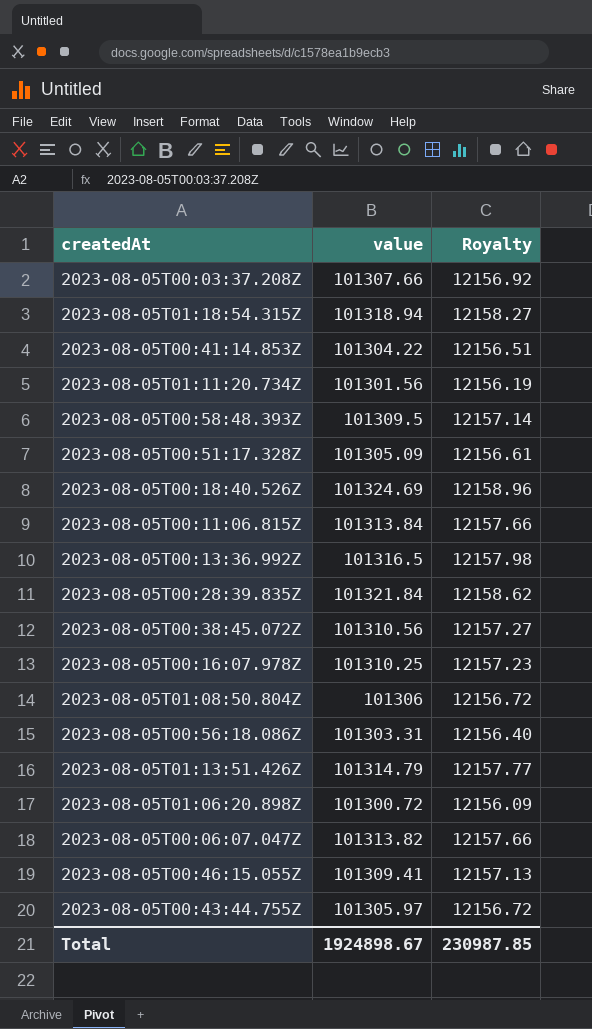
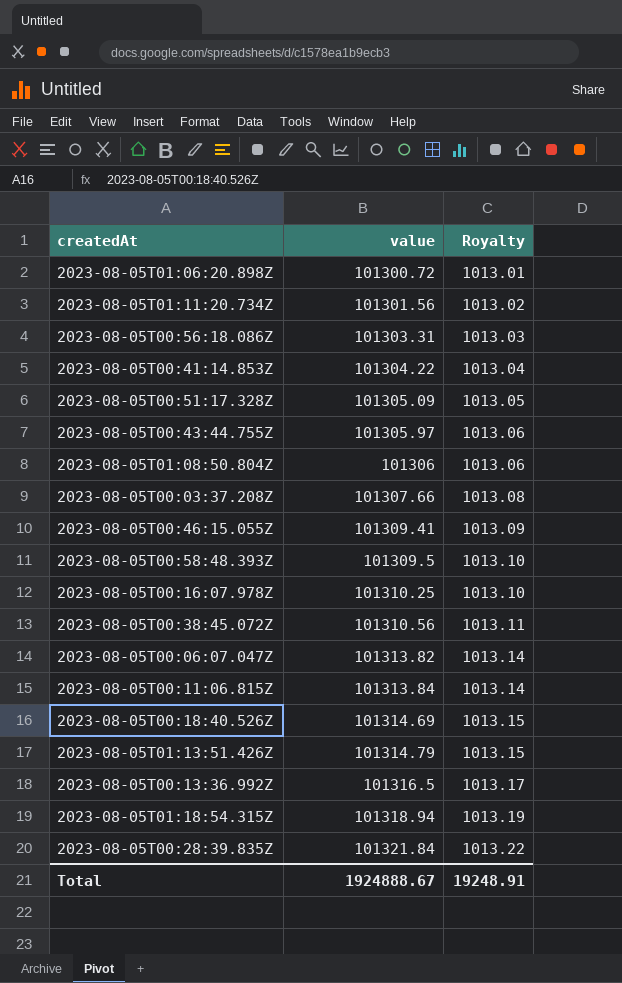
row order: none -> value ascending
column Royalty | formula: [value] * 0.12 -> [value] * 0.01
2023-08-05T00:18:40.526Z | value: 101324.69 -> 101314.69
Total | value: 1924898.67 -> 1924888.67
Total | Royalty: 230987.85 -> 19248.91

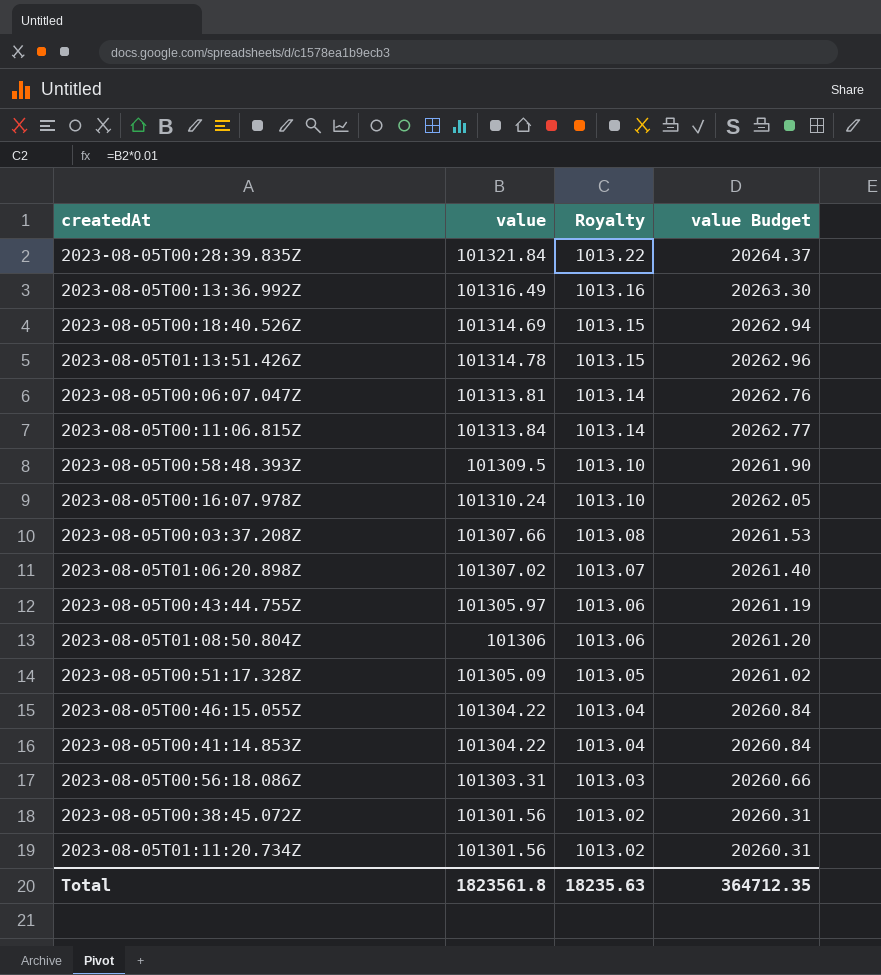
row order: value ascending -> Royalty descending
column value Budget | formula: none -> [value] * 0.2
row 2023-08-05T01:18:54.315Z: 101318.94 | 1013.19 -> none
2023-08-05T00:13:36.992Z | value: 101316.5 -> 101316.49
2023-08-05T00:13:36.992Z | Royalty: 1013.17 -> 1013.16
2023-08-05T01:13:51.426Z | value: 101314.79 -> 101314.78
2023-08-05T00:06:07.047Z | value: 101313.82 -> 101313.81
2023-08-05T00:16:07.978Z | value: 101310.25 -> 101310.24
2023-08-05T01:06:20.898Z | value: 101300.72 -> 101307.02
2023-08-05T01:06:20.898Z | Royalty: 1013.01 -> 1013.07
2023-08-05T00:46:15.055Z | value: 101309.41 -> 101304.22
2023-08-05T00:46:15.055Z | Royalty: 1013.09 -> 1013.04
2023-08-05T00:38:45.072Z | value: 101310.56 -> 101301.56
2023-08-05T00:38:45.072Z | Royalty: 1013.11 -> 1013.02
Total | value: 1924888.67 -> 1823561.8
Total | Royalty: 19248.91 -> 18235.63

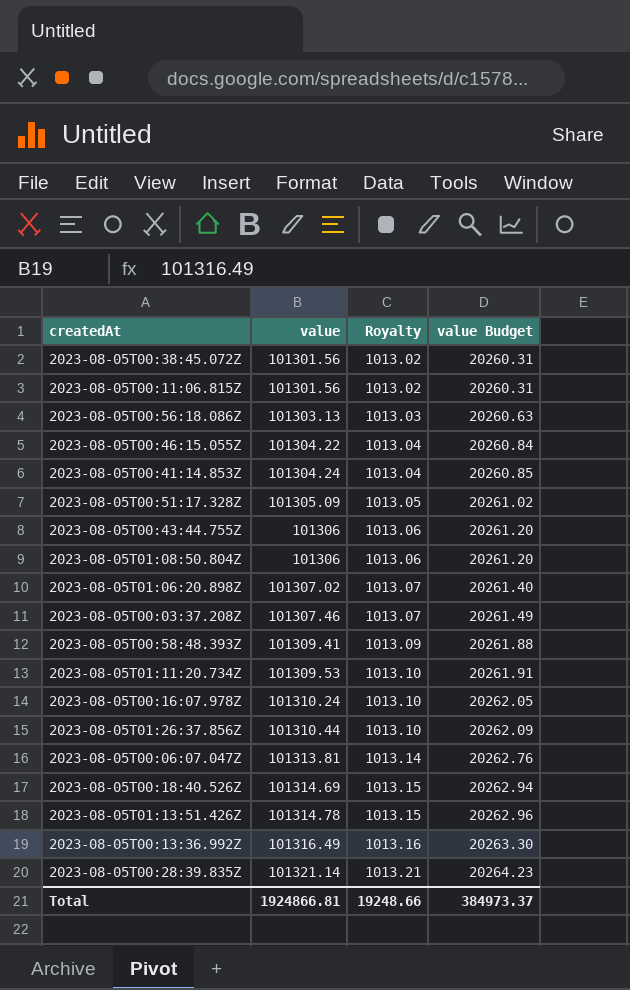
row order: Royalty descending -> value ascending
2023-08-05T00:11:06.815Z | value: 101313.84 -> 101301.56
2023-08-05T00:11:06.815Z | Royalty: 1013.14 -> 1013.02
2023-08-05T00:11:06.815Z | value Budget: 20262.77 -> 20260.31
2023-08-05T00:56:18.086Z | value: 101303.31 -> 101303.13
2023-08-05T00:56:18.086Z | value Budget: 20260.66 -> 20260.63
2023-08-05T00:41:14.853Z | value: 101304.22 -> 101304.24
2023-08-05T00:41:14.853Z | value Budget: 20260.84 -> 20260.85
2023-08-05T00:43:44.755Z | value: 101305.97 -> 101306
2023-08-05T00:43:44.755Z | value Budget: 20261.19 -> 20261.20
2023-08-05T00:03:37.208Z | value: 101307.66 -> 101307.46
2023-08-05T00:03:37.208Z | Royalty: 1013.08 -> 1013.07
2023-08-05T00:03:37.208Z | value Budget: 20261.53 -> 20261.49
2023-08-05T00:58:48.393Z | value: 101309.5 -> 101309.41
2023-08-05T00:58:48.393Z | Royalty: 1013.10 -> 1013.09
2023-08-05T00:58:48.393Z | value Budget: 20261.90 -> 20261.88
2023-08-05T01:11:20.734Z | value: 101301.56 -> 101309.53
2023-08-05T01:11:20.734Z | Royalty: 1013.02 -> 1013.10
2023-08-05T01:11:20.734Z | value Budget: 20260.31 -> 20261.91
row 2023-08-05T01:26:37.856Z: none -> 101310.44 | 1013.10 | 20262.09
2023-08-05T00:28:39.835Z | value: 101321.84 -> 101321.14
2023-08-05T00:28:39.835Z | Royalty: 1013.22 -> 1013.21
2023-08-05T00:28:39.835Z | value Budget: 20264.37 -> 20264.23
Total | value: 1823561.8 -> 1924866.81
Total | Royalty: 18235.63 -> 19248.66
Total | value Budget: 364712.35 -> 384973.37

